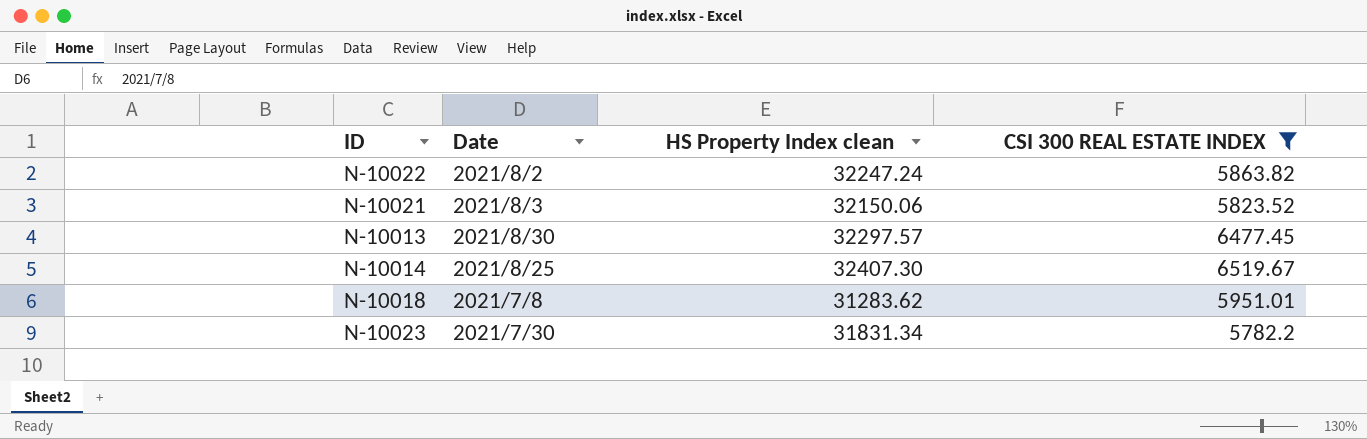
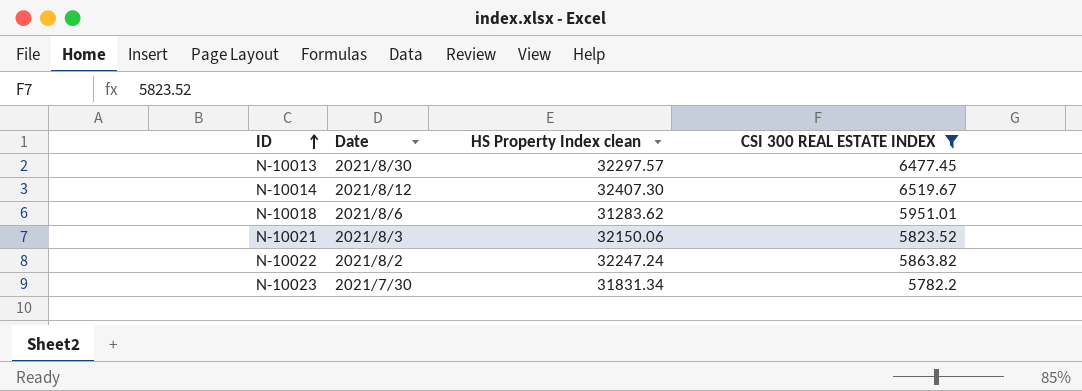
row order: none -> ID ascending
N-10014 | Date: 2021/8/25 -> 2021/8/12
N-10018 | Date: 2021/7/8 -> 2021/8/6

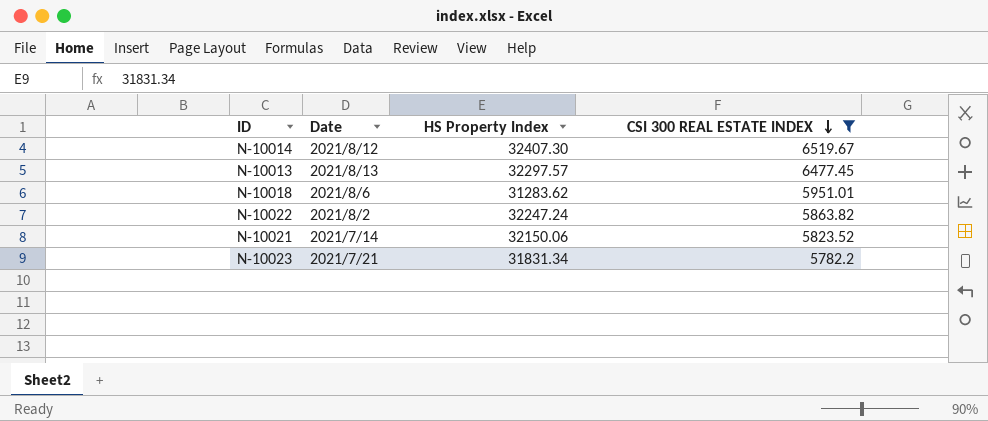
row order: ID ascending -> CSI 300 REAL ESTATE INDEX descending
column name: HS Property Index clean -> HS Property Index
N-10013 | Date: 2021/8/30 -> 2021/8/13
N-10021 | Date: 2021/8/3 -> 2021/7/14
N-10023 | Date: 2021/7/30 -> 2021/7/21

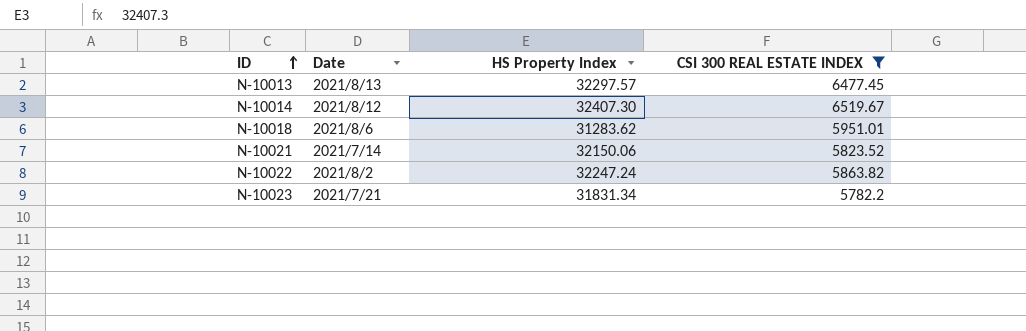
row order: CSI 300 REAL ESTATE INDEX descending -> ID ascending

